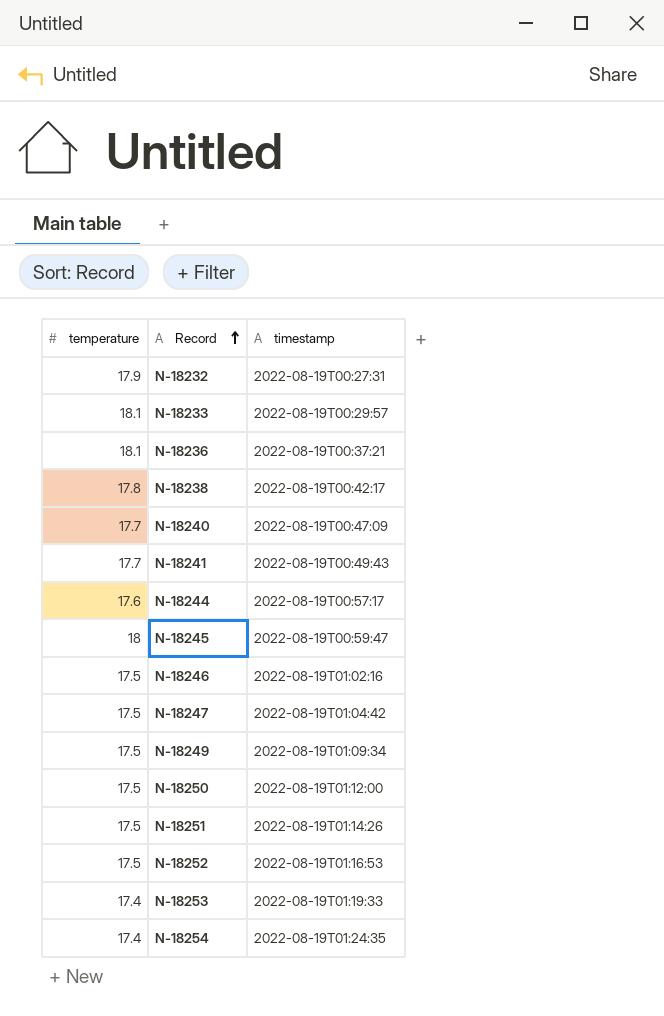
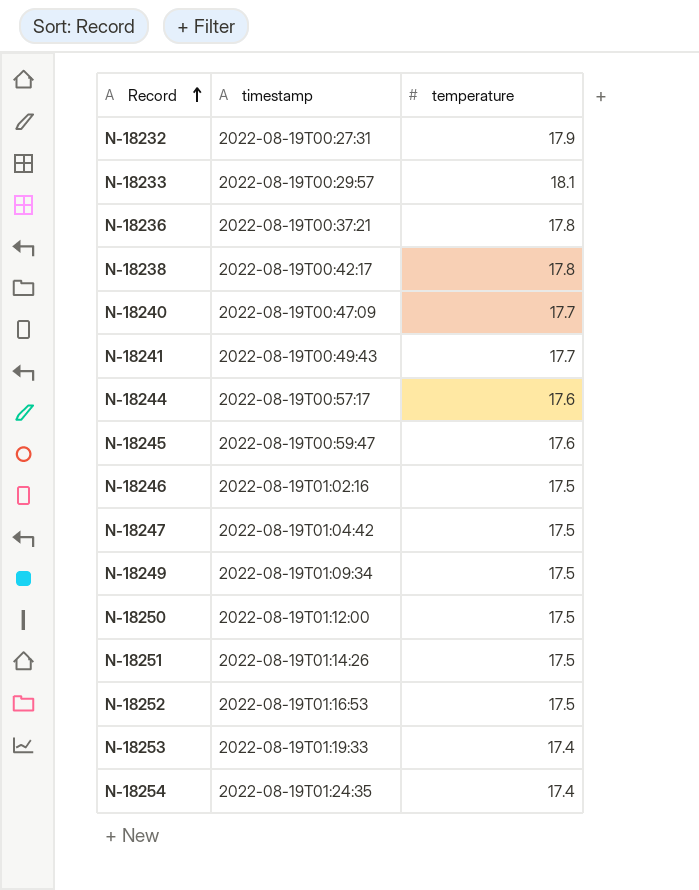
column temperature | position: 1 -> 3
N-18236 | temperature: 18.1 -> 17.8
N-18245 | temperature: 18 -> 17.6

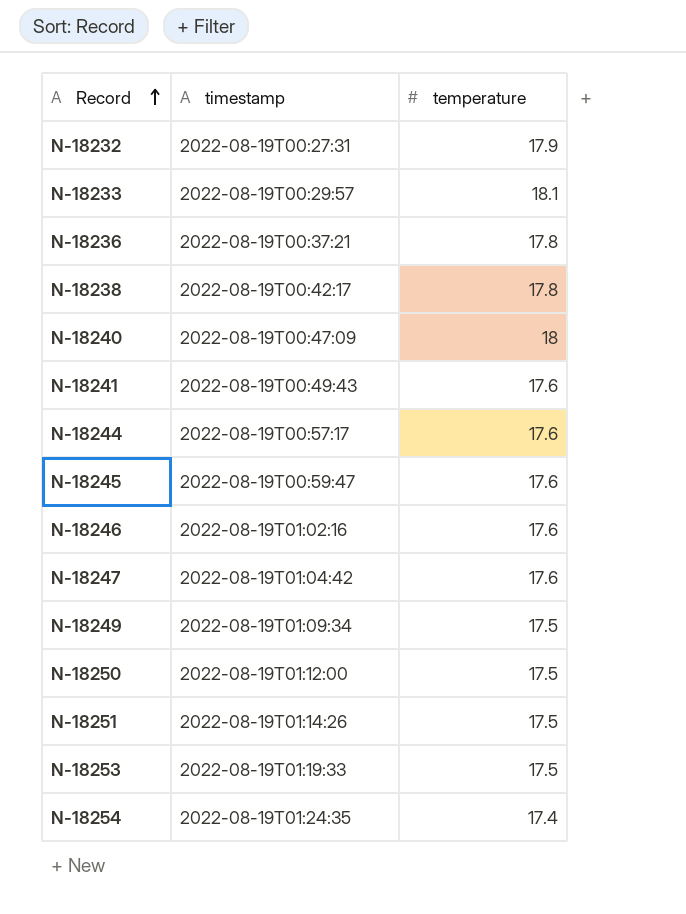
row N-18252: 2022-08-19T01:16:53 | 17.5 -> none
N-18240 | temperature: 17.7 -> 18
N-18241 | temperature: 17.7 -> 17.6
N-18246 | temperature: 17.5 -> 17.6
N-18247 | temperature: 17.5 -> 17.6
N-18253 | temperature: 17.4 -> 17.5

